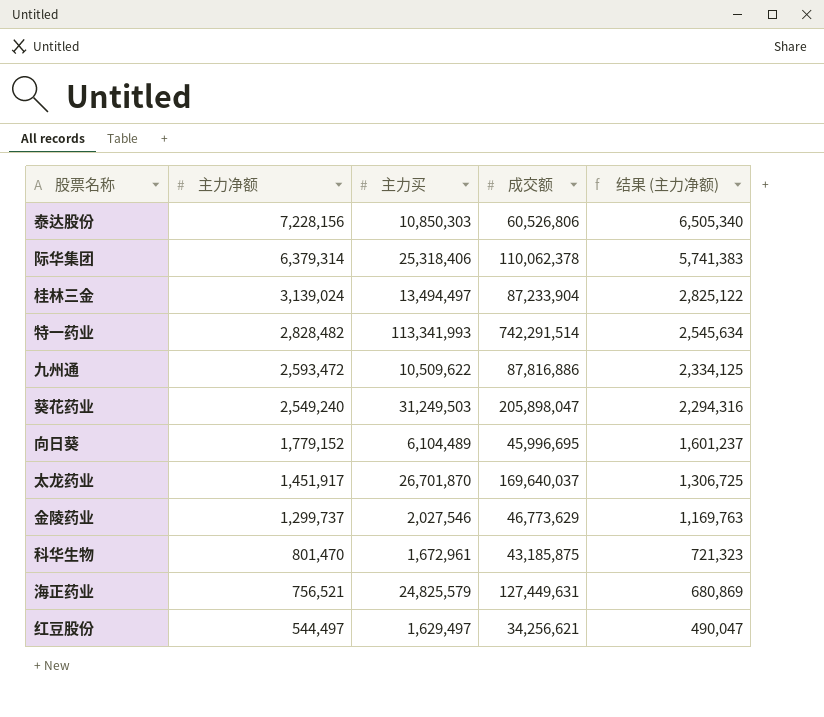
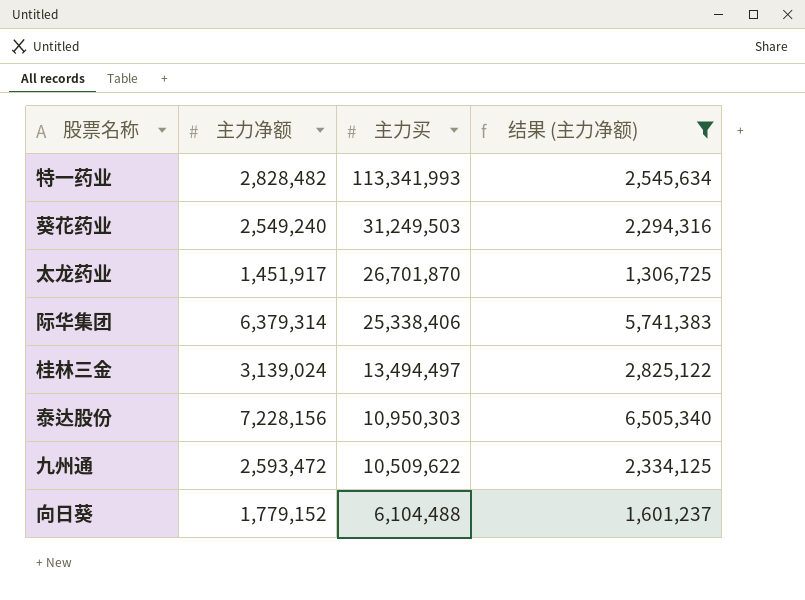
filter: none -> 结果 (主力净额) >= 1,306,725
row order: 主力净额 descending -> 主力买 descending
column 成交额 | position: 4 -> none
际华集团 | 主力买: 25,318,406 -> 25,338,406
泰达股份 | 主力买: 10,850,303 -> 10,950,303
向日葵 | 主力买: 6,104,489 -> 6,104,488

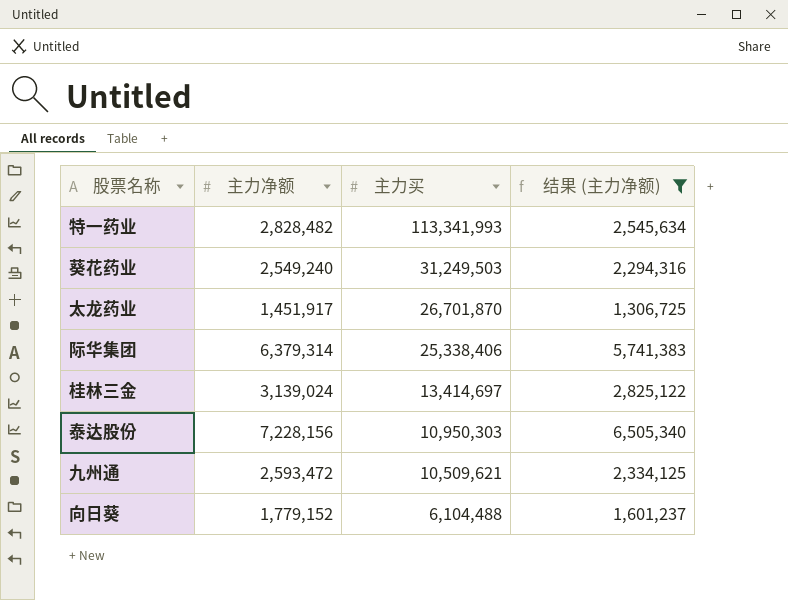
桂林三金 | 主力买: 13,494,497 -> 13,414,697
九州通 | 主力买: 10,509,622 -> 10,509,621

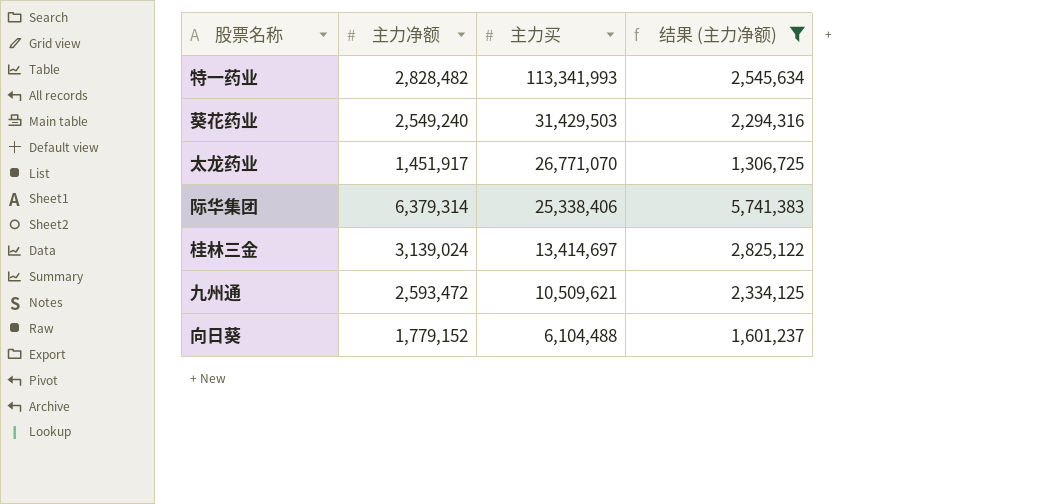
row 泰达股份: 7,228,156 | 10,950,303 | 6,505,340 -> none
葵花药业 | 主力买: 31,249,503 -> 31,429,503
太龙药业 | 主力买: 26,701,870 -> 26,771,070

